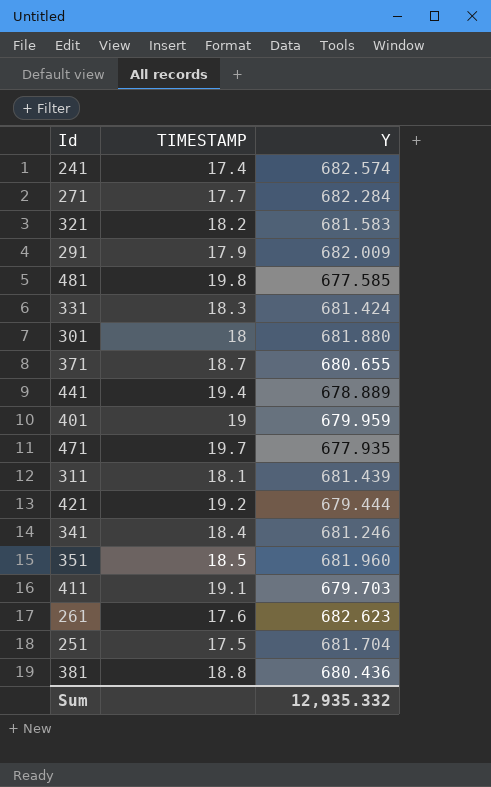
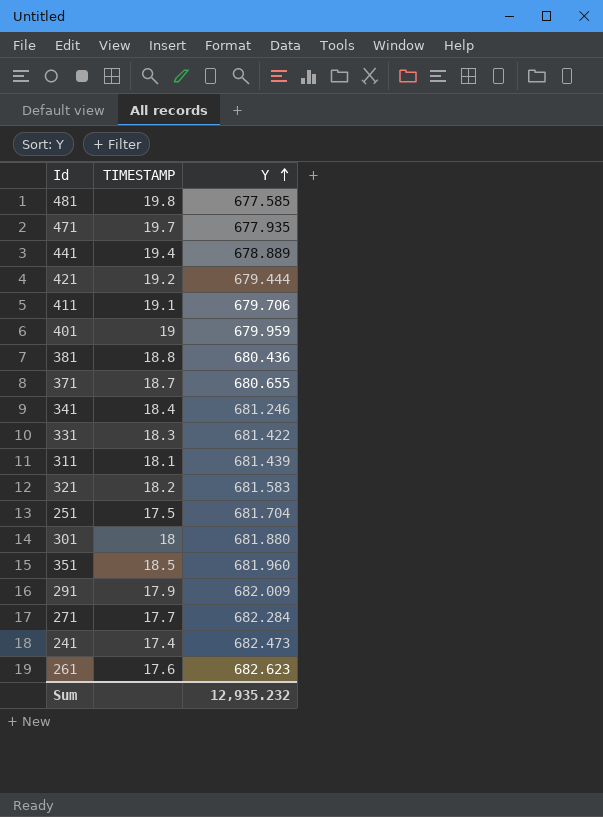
row order: none -> Y ascending
411 | Y: 679.703 -> 679.706
331 | Y: 681.424 -> 681.422
241 | Y: 682.574 -> 682.473
Sum | Y: 12,935.332 -> 12,935.232

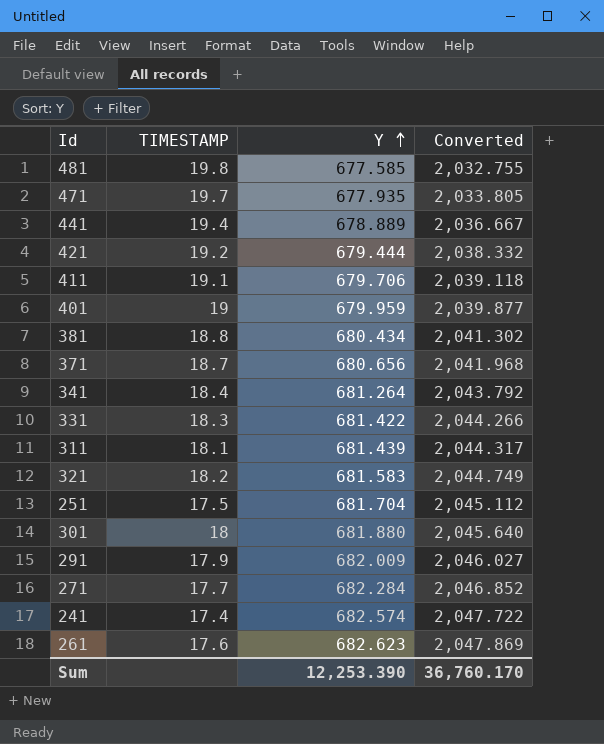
column Converted | formula: none -> [Y] * 3
row 351: 18.5 | 681.960 -> none
381 | Y: 680.436 -> 680.434
371 | Y: 680.655 -> 680.656
341 | Y: 681.246 -> 681.264
241 | Y: 682.473 -> 682.574
Sum | Y: 12,935.232 -> 12,253.390

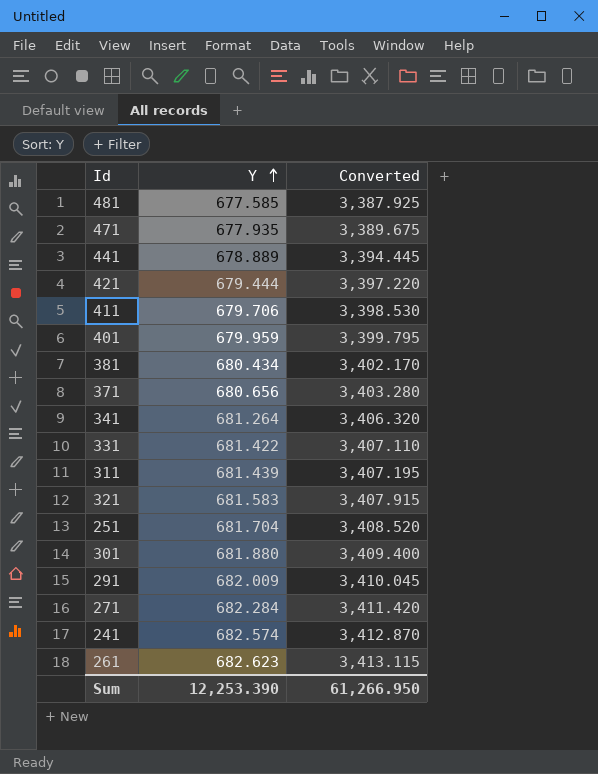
column TIMESTAMP | position: 2 -> none
column Converted | formula: [Y] * 3 -> [Y] * 5
Sum | Converted: 36,760.170 -> 61,266.950

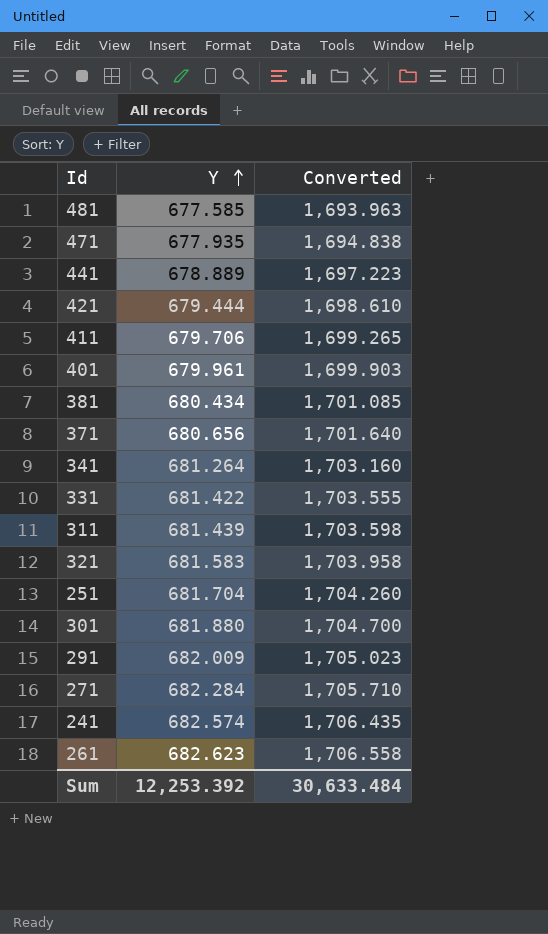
column Converted | formula: [Y] * 5 -> [Y] * 2.5
401 | Y: 679.959 -> 679.961
Sum | Y: 12,253.390 -> 12,253.392
Sum | Converted: 61,266.950 -> 30,633.484

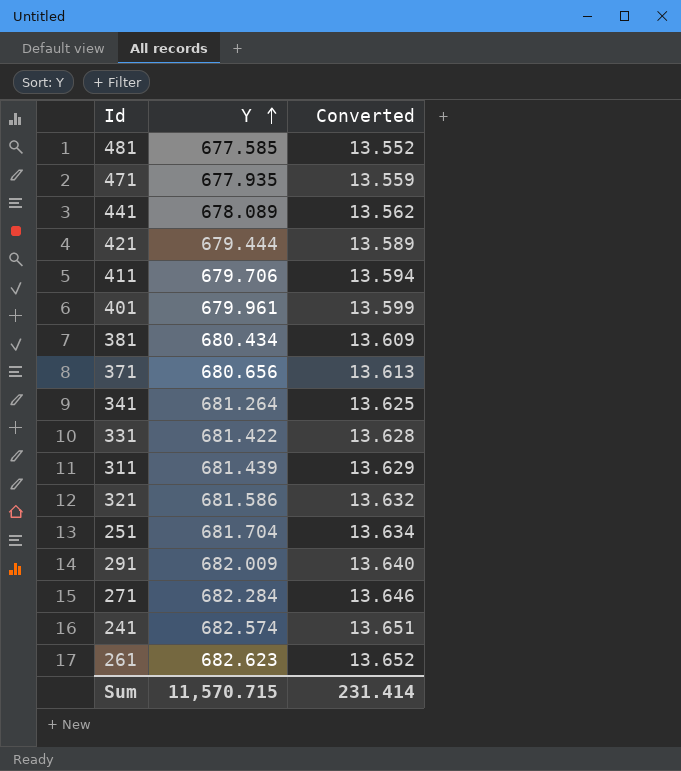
column Converted | formula: [Y] * 2.5 -> [Y] * 0.02
row 301: 681.880 | 1,704.700 -> none
441 | Y: 678.889 -> 678.089
321 | Y: 681.583 -> 681.586
Sum | Y: 12,253.392 -> 11,570.715
Sum | Converted: 30,633.484 -> 231.414

